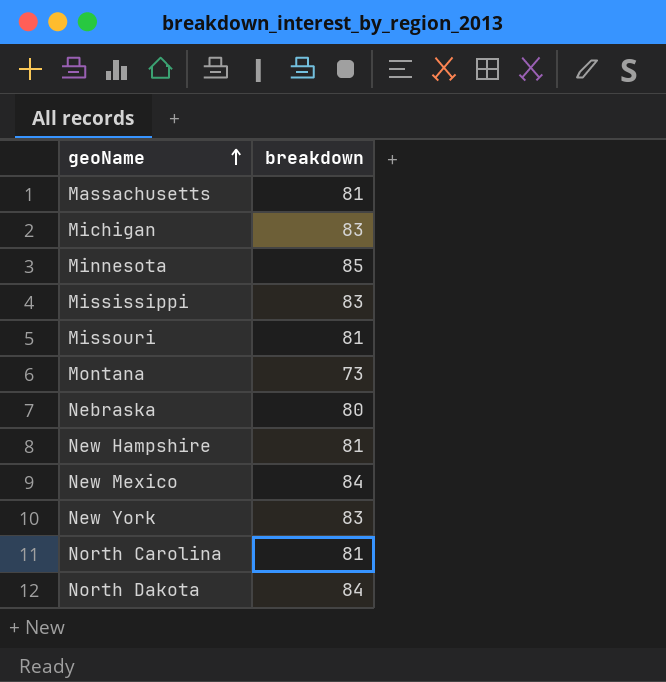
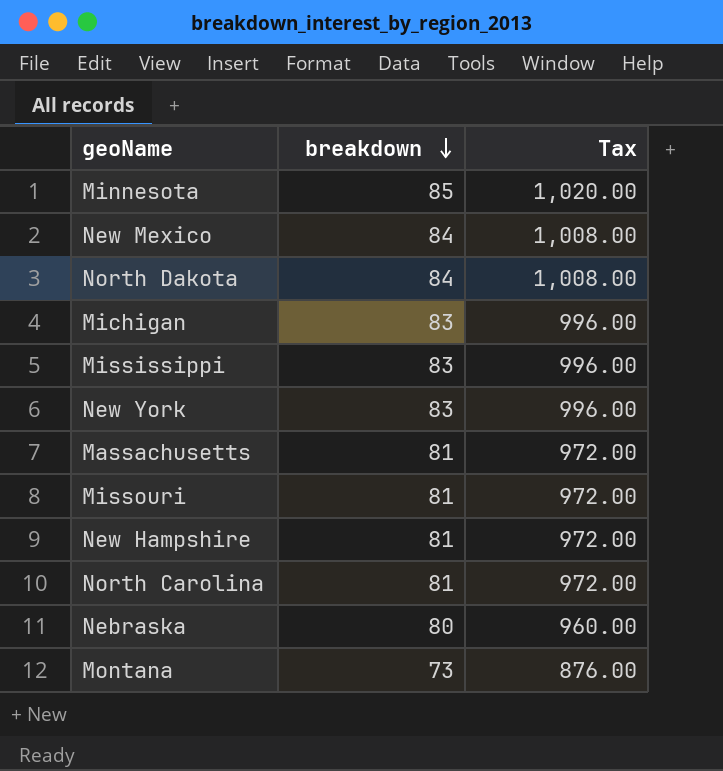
row order: geoName ascending -> breakdown descending
column Tax | formula: none -> [breakdown] * 12

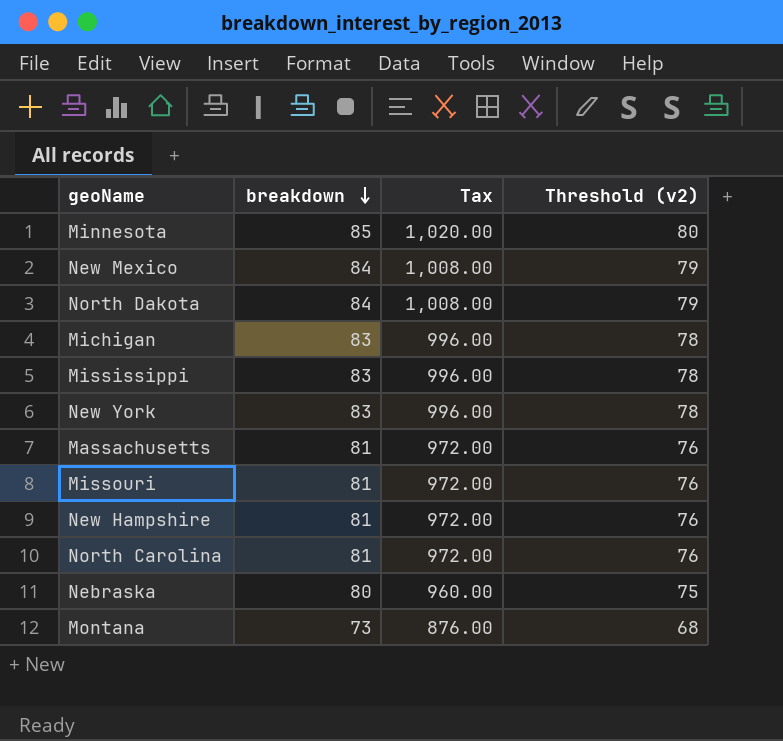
column Threshold (v2) | formula: none -> [breakdown] - 5

